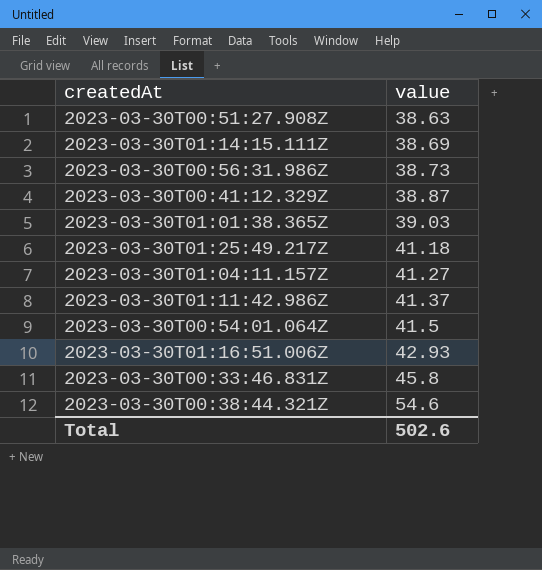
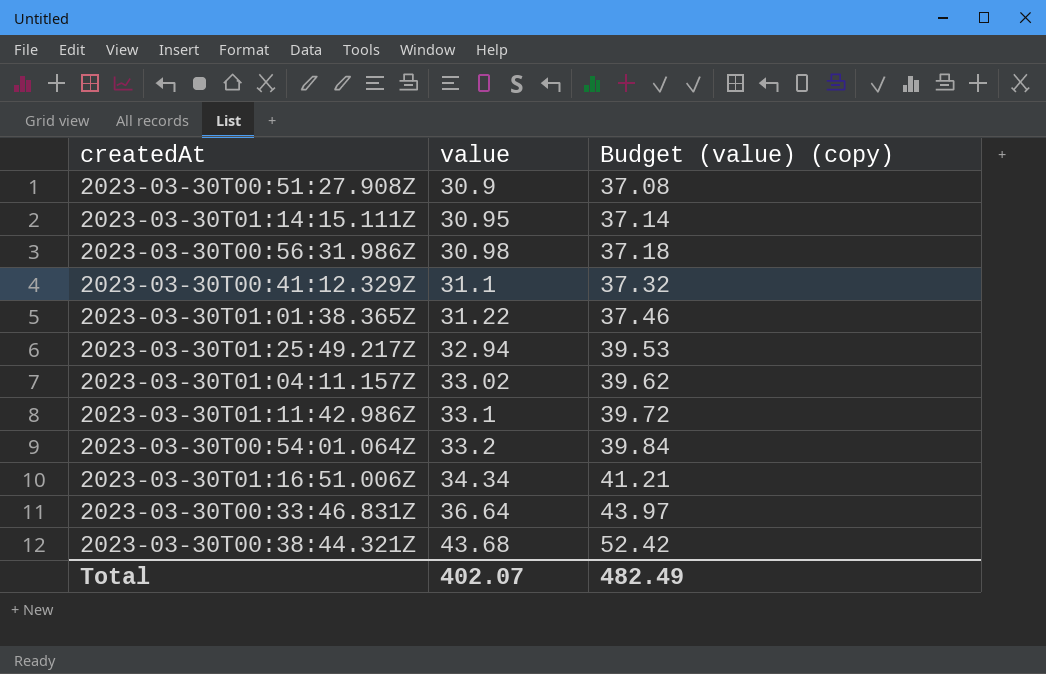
column Budget (value) (copy) | formula: none -> [value] * 1.2
2023-03-30T00:51:27.908Z | value: 38.63 -> 30.9
2023-03-30T01:14:15.111Z | value: 38.69 -> 30.95
2023-03-30T00:56:31.986Z | value: 38.73 -> 30.98
2023-03-30T00:41:12.329Z | value: 38.87 -> 31.1
2023-03-30T01:01:38.365Z | value: 39.03 -> 31.22
2023-03-30T01:25:49.217Z | value: 41.18 -> 32.94
2023-03-30T01:04:11.157Z | value: 41.27 -> 33.02
2023-03-30T01:11:42.986Z | value: 41.37 -> 33.1
2023-03-30T00:54:01.064Z | value: 41.5 -> 33.2
2023-03-30T01:16:51.006Z | value: 42.93 -> 34.34
2023-03-30T00:33:46.831Z | value: 45.8 -> 36.64
2023-03-30T00:38:44.321Z | value: 54.6 -> 43.68
Total | value: 502.6 -> 402.07

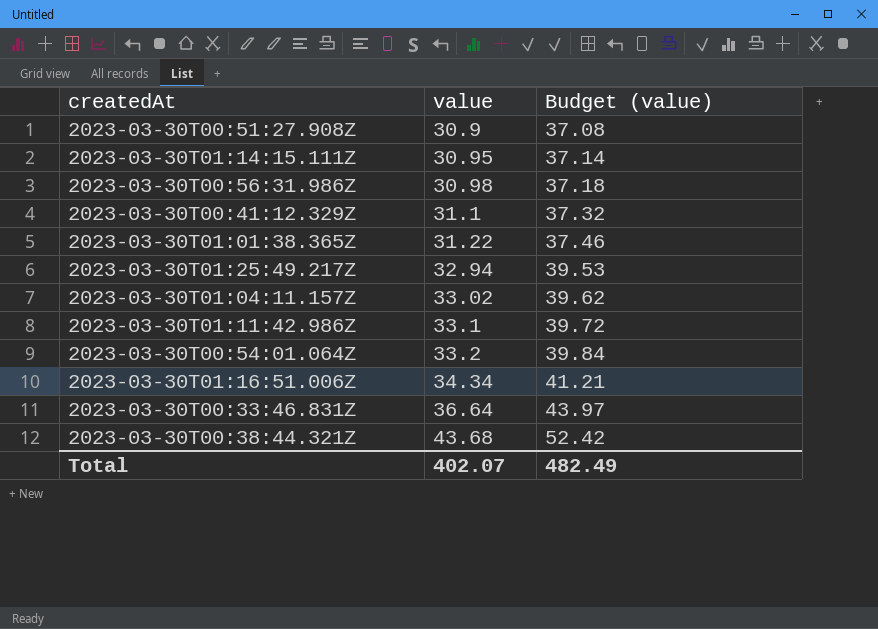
column name: Budget (value) (copy) -> Budget (value)

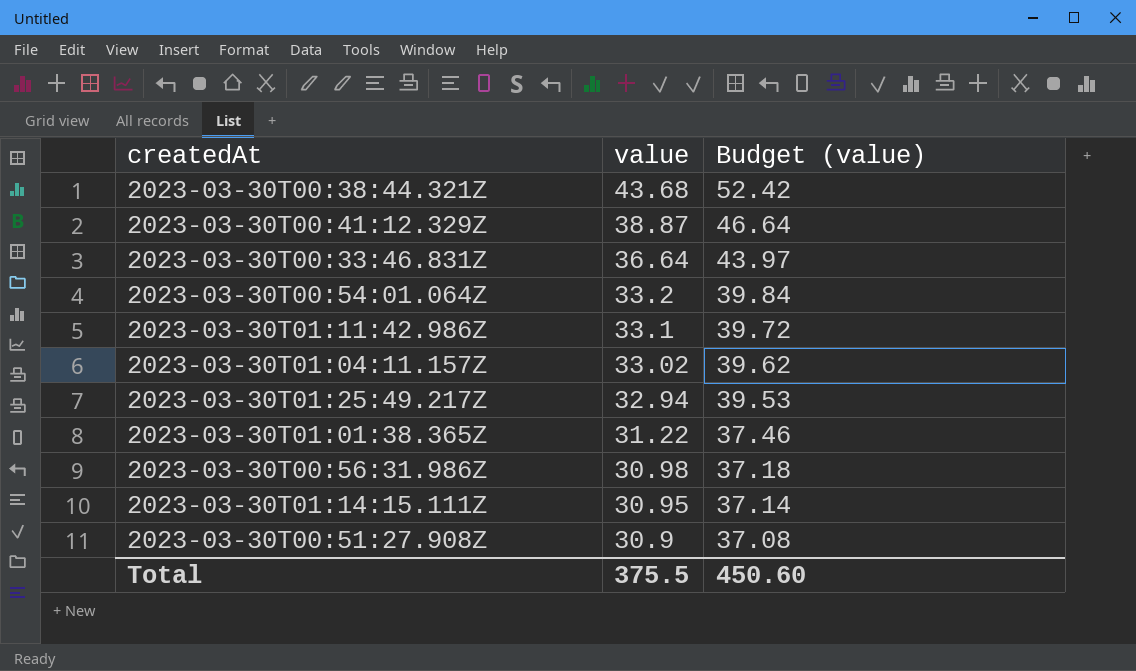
row order: value ascending -> value descending
row 2023-03-30T01:16:51.006Z: 34.34 | 41.21 -> none
2023-03-30T00:41:12.329Z | value: 31.1 -> 38.87
2023-03-30T00:41:12.329Z | Budget (value): 37.32 -> 46.64
Total | value: 402.07 -> 375.5
Total | Budget (value): 482.49 -> 450.60

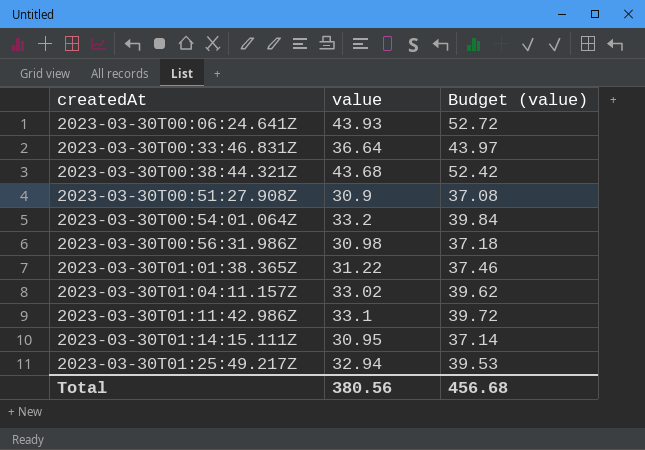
row order: value descending -> createdAt ascending
row 2023-03-30T00:41:12.329Z: 38.87 | 46.64 -> none
row 2023-03-30T00:06:24.641Z: none -> 43.93 | 52.72
Total | value: 375.5 -> 380.56
Total | Budget (value): 450.60 -> 456.68

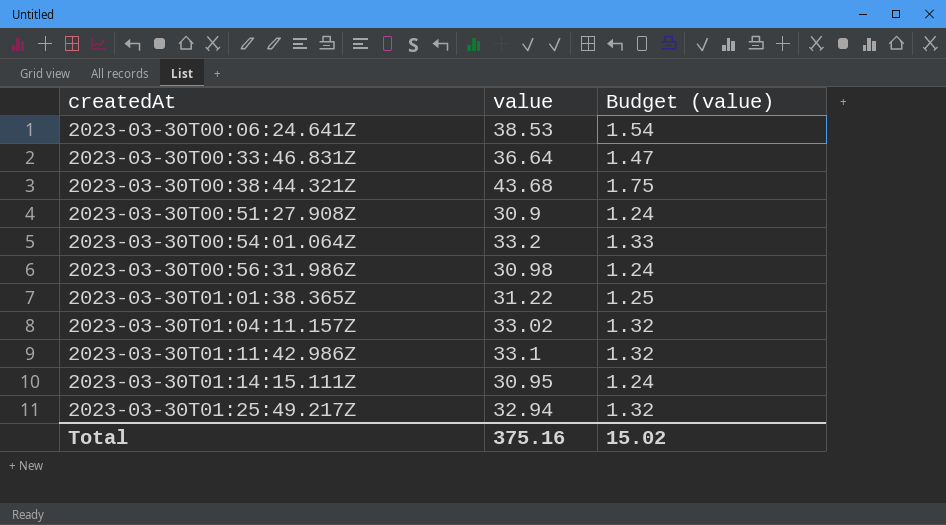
column Budget (value) | formula: [value] * 1.2 -> [value] * 0.04
2023-03-30T00:06:24.641Z | value: 43.93 -> 38.53
Total | value: 380.56 -> 375.16
Total | Budget (value): 456.68 -> 15.02

